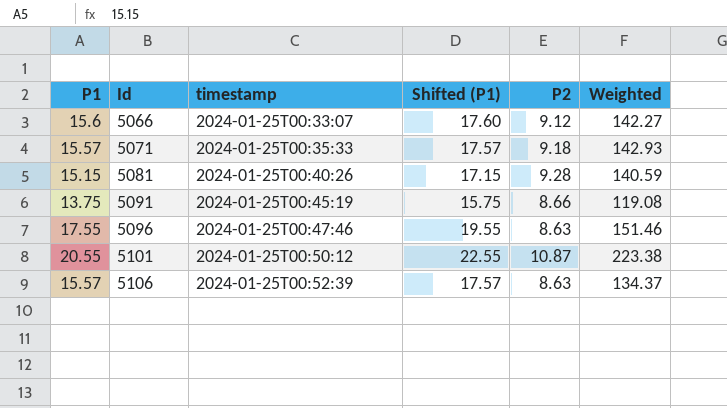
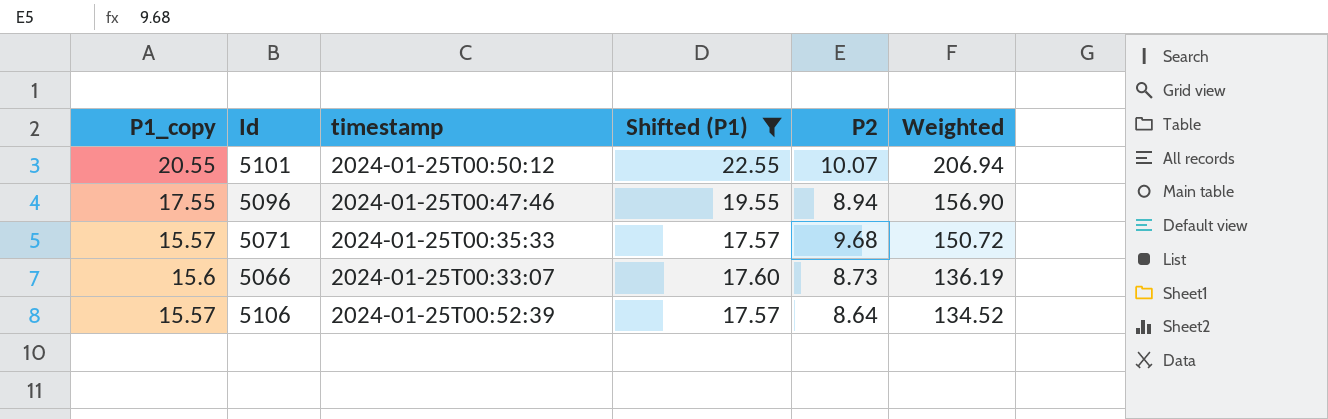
filter: none -> Shifted (P1) >= 17.57
row order: Id ascending -> Weighted descending
column name: P1 -> P1_copy
5101 | P2: 10.87 -> 10.07
5101 | Weighted: 223.38 -> 206.94
5096 | P2: 8.63 -> 8.94
5096 | Weighted: 151.46 -> 156.90
5071 | P2: 9.18 -> 9.68
5071 | Weighted: 142.93 -> 150.72
5066 | P2: 9.12 -> 8.73
5066 | Weighted: 142.27 -> 136.19
5106 | P2: 8.63 -> 8.64
5106 | Weighted: 134.37 -> 134.52

